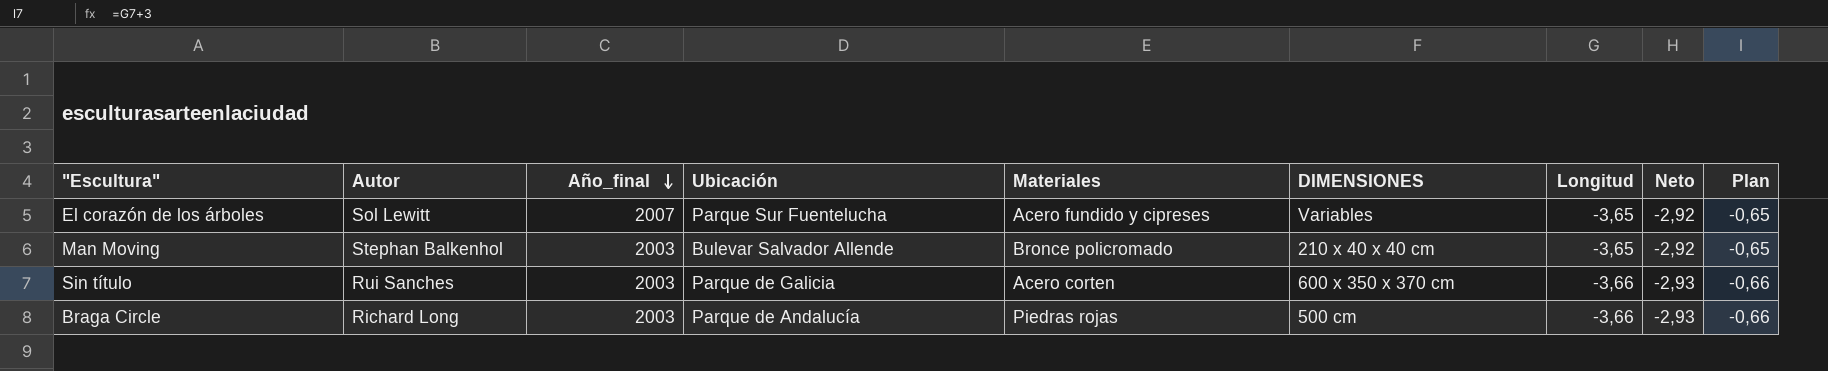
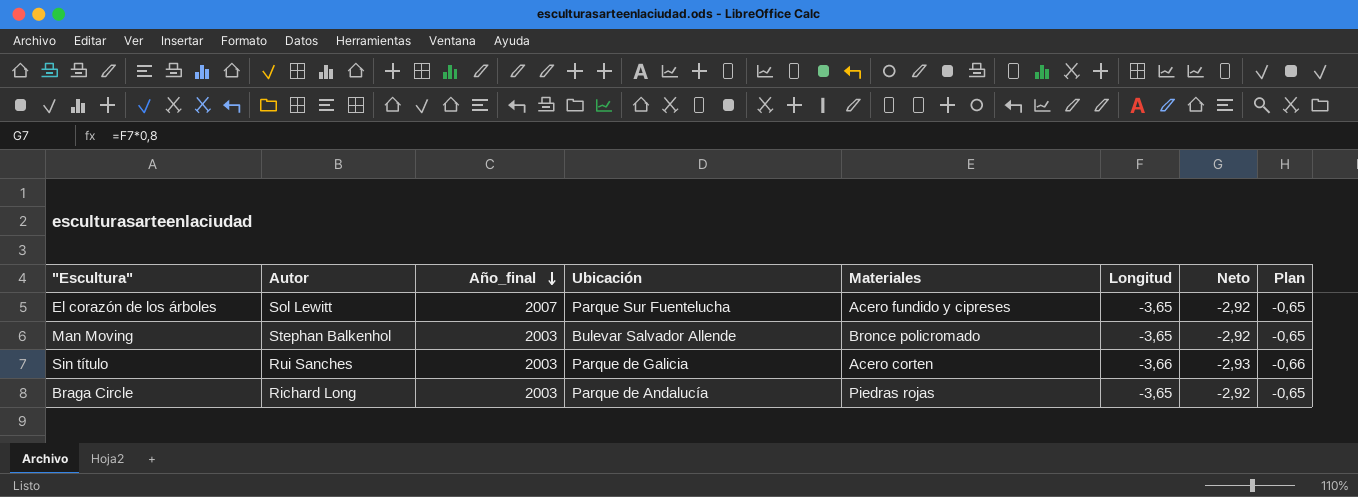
column DIMENSIONES | position: 6 -> none
Braga Circle | Longitud: -3,66 -> -3,65
Braga Circle | Neto: -2,93 -> -2,92
Braga Circle | Plan: -0,66 -> -0,65

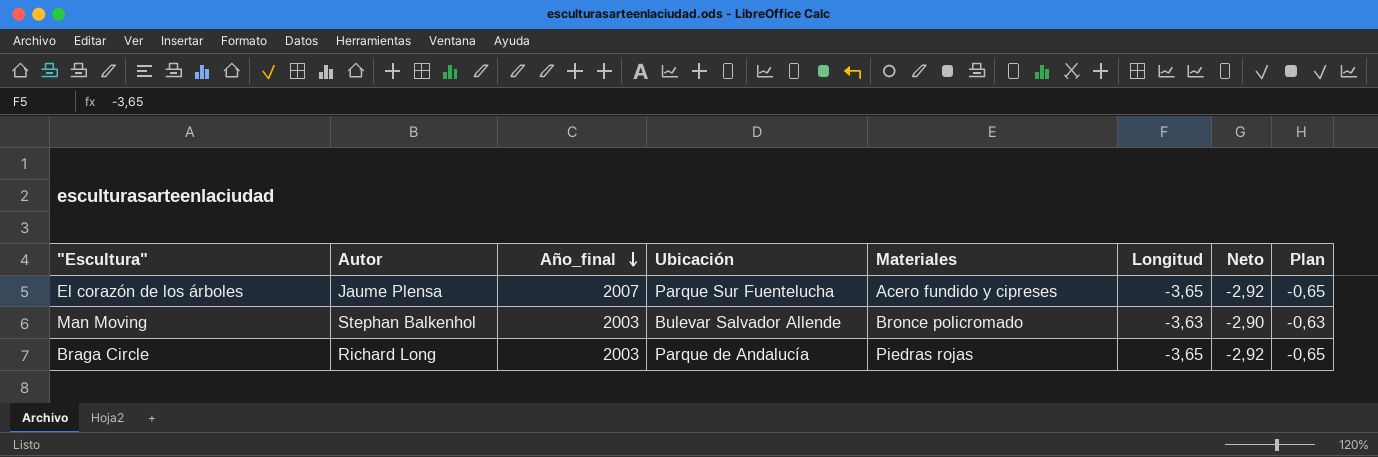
row Sin título: Rui Sanches | 2003 | Parque de Galicia | Acero corten | -3,66 | -2,93 | -0,66 -> none
El corazón de los árboles | Autor: Sol Lewitt -> Jaume Plensa
Man Moving | Longitud: -3,65 -> -3,63
Man Moving | Neto: -2,92 -> -2,90
Man Moving | Plan: -0,65 -> -0,63

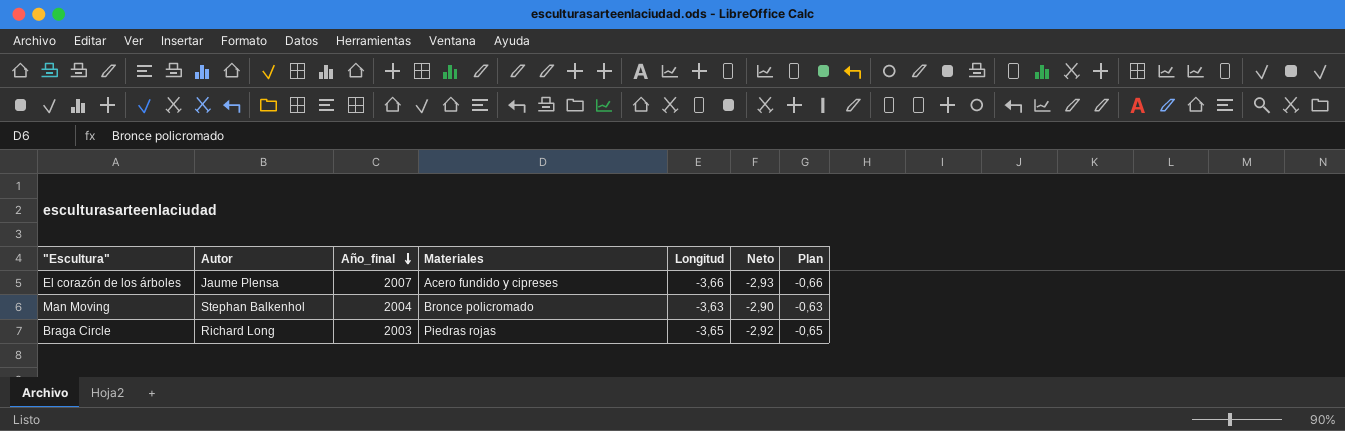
column Ubicación | position: 4 -> none
El corazón de los árboles | Longitud: -3,65 -> -3,66
El corazón de los árboles | Neto: -2,92 -> -2,93
El corazón de los árboles | Plan: -0,65 -> -0,66
Man Moving | Año_final: 2003 -> 2004

